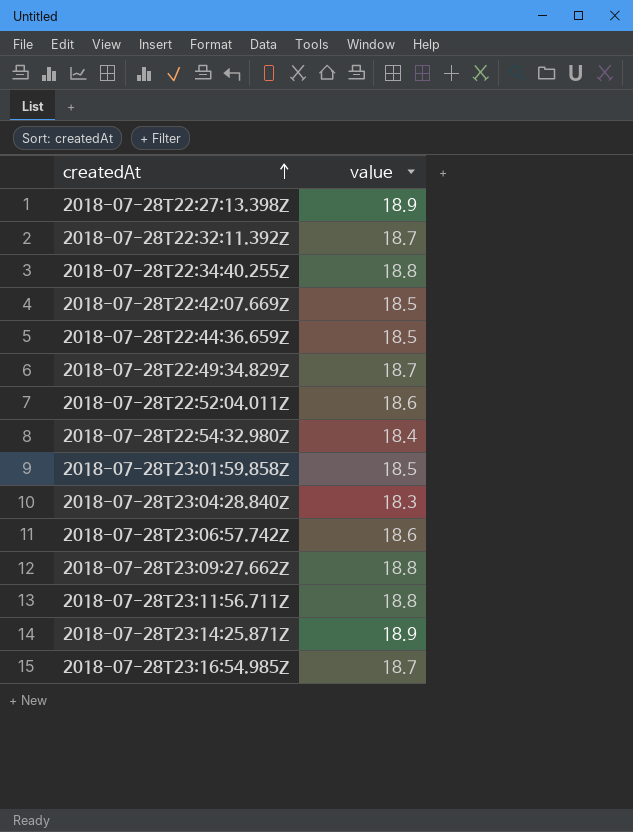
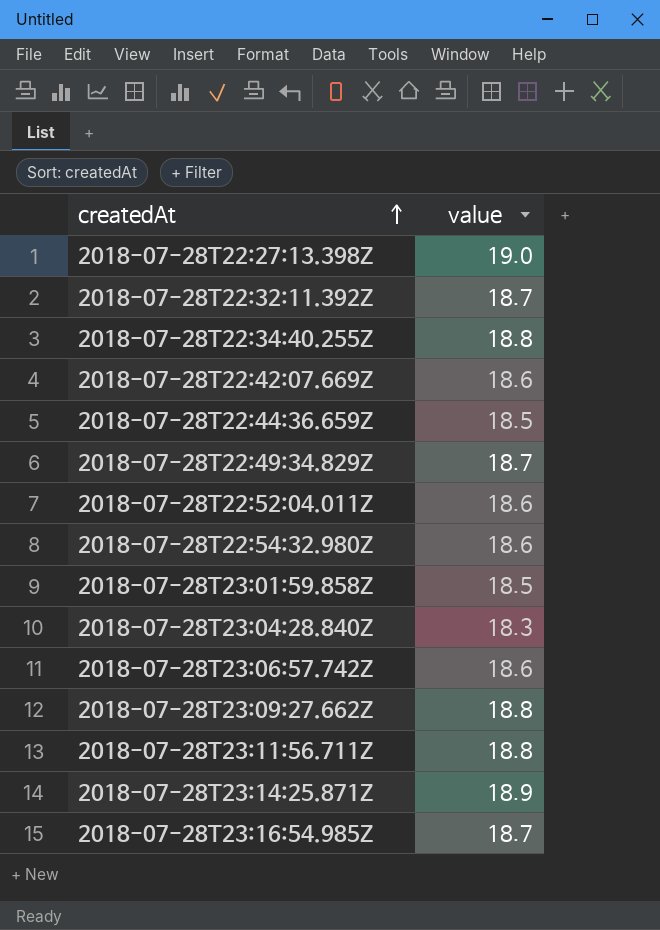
2018-07-28T22:27:13.398Z | value: 18.9 -> 19.0
2018-07-28T22:42:07.669Z | value: 18.5 -> 18.6
2018-07-28T22:54:32.980Z | value: 18.4 -> 18.6

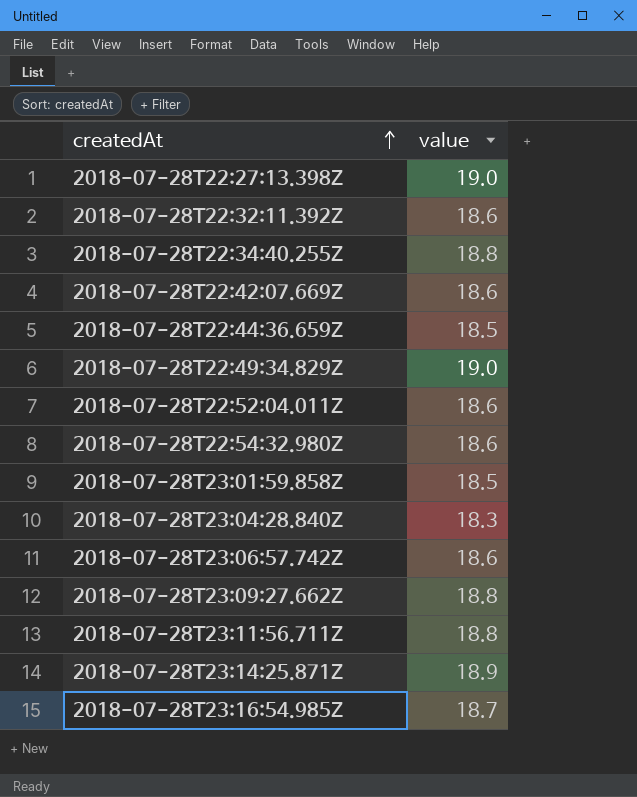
2018-07-28T22:32:11.392Z | value: 18.7 -> 18.6
2018-07-28T22:49:34.829Z | value: 18.7 -> 19.0

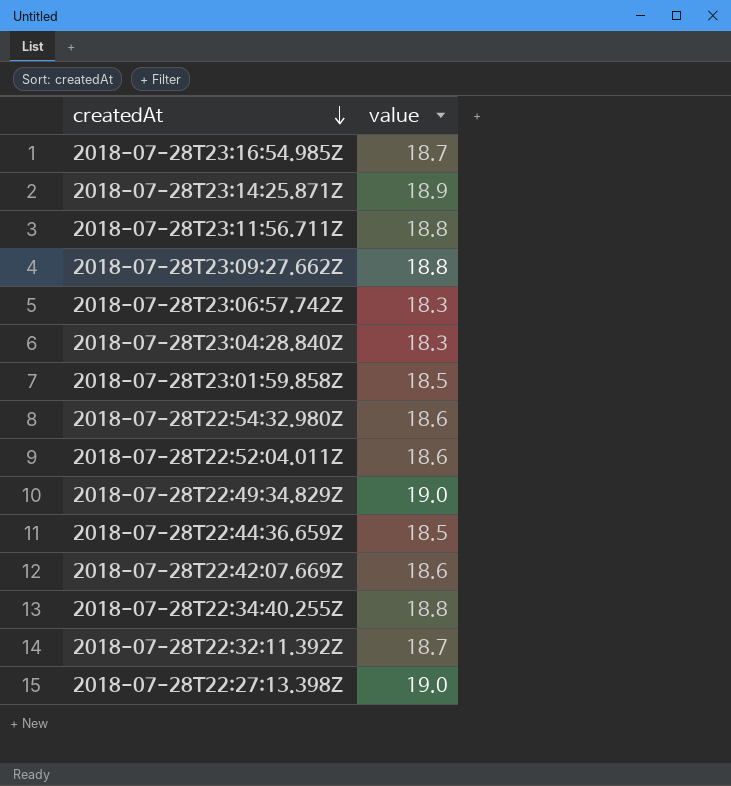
row order: createdAt ascending -> createdAt descending
2018-07-28T23:06:57.742Z | value: 18.6 -> 18.3
2018-07-28T22:32:11.392Z | value: 18.6 -> 18.7

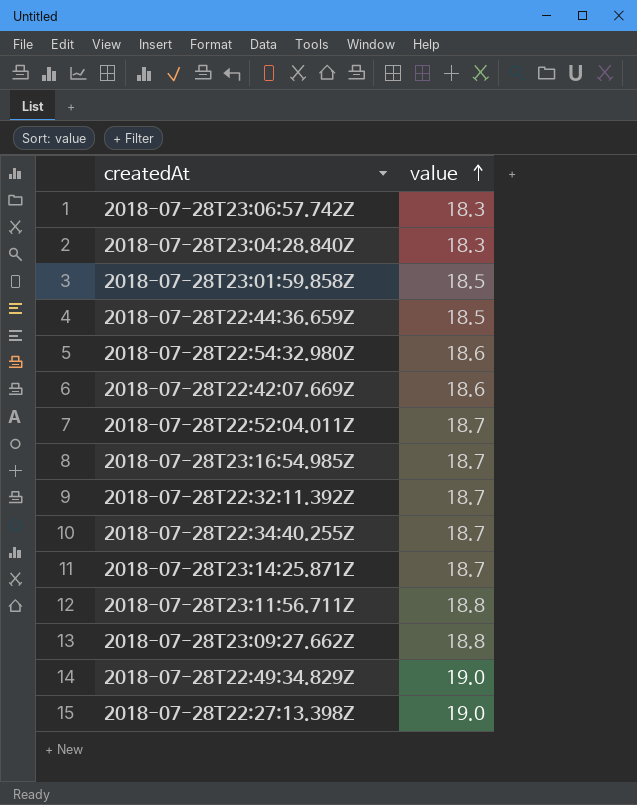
row order: createdAt descending -> value ascending
2018-07-28T22:52:04.011Z | value: 18.6 -> 18.7
2018-07-28T22:34:40.255Z | value: 18.8 -> 18.7
2018-07-28T23:14:25.871Z | value: 18.9 -> 18.7

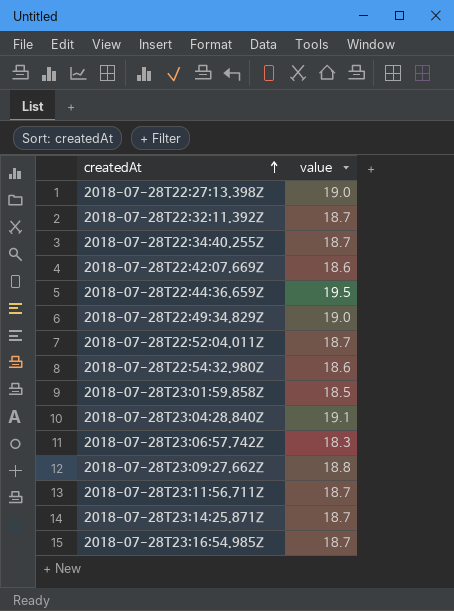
row order: value ascending -> createdAt ascending
2018-07-28T22:44:36.659Z | value: 18.5 -> 19.5
2018-07-28T23:04:28.840Z | value: 18.3 -> 19.1
2018-07-28T23:11:56.711Z | value: 18.8 -> 18.7

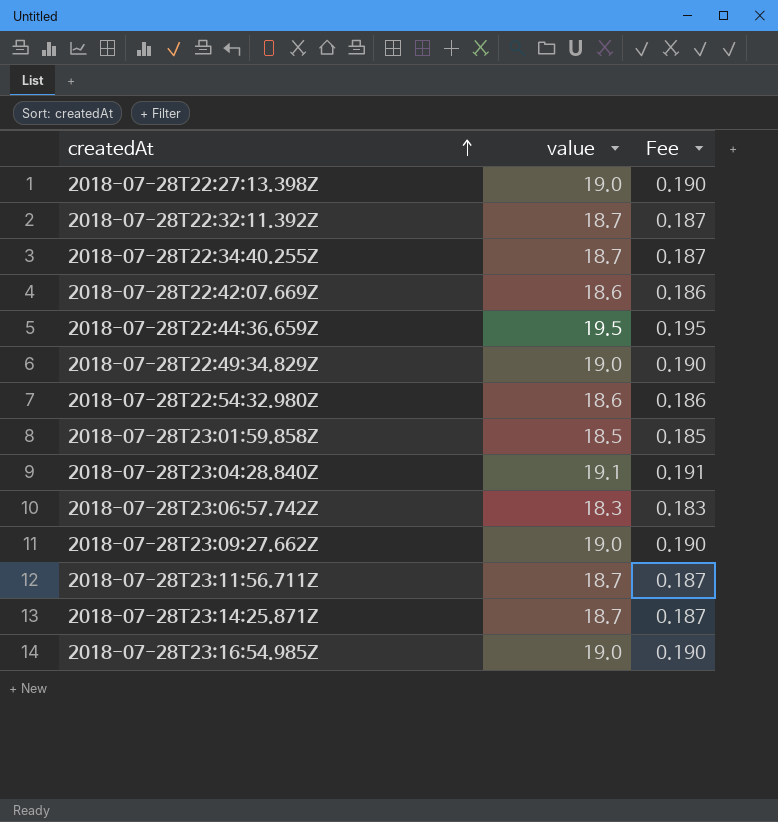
column Fee | formula: none -> [value] * 0.01
row 2018-07-28T22:52:04.011Z: 18.7 -> none
2018-07-28T23:09:27.662Z | value: 18.8 -> 19.0
2018-07-28T23:16:54.985Z | value: 18.7 -> 19.0

